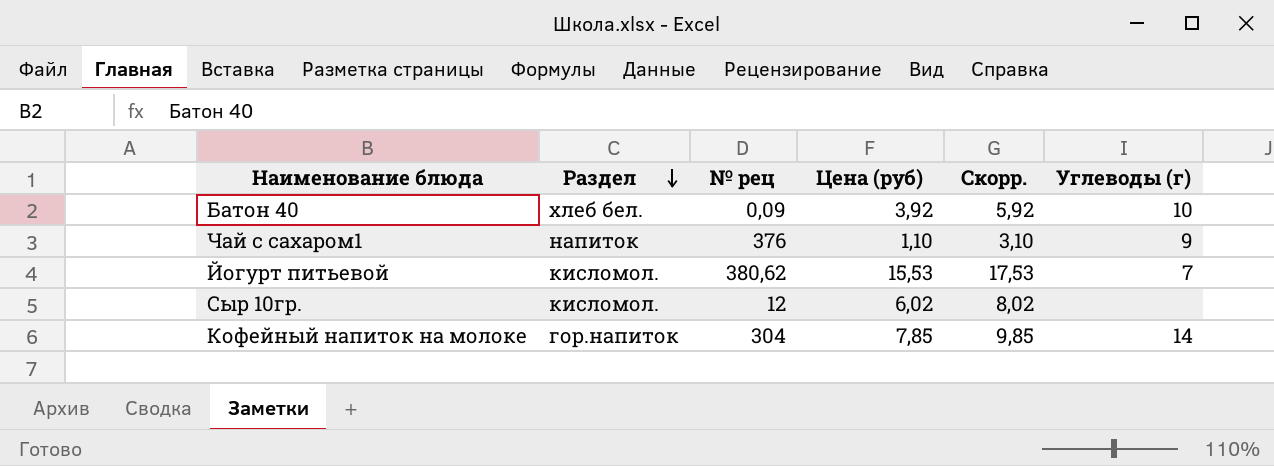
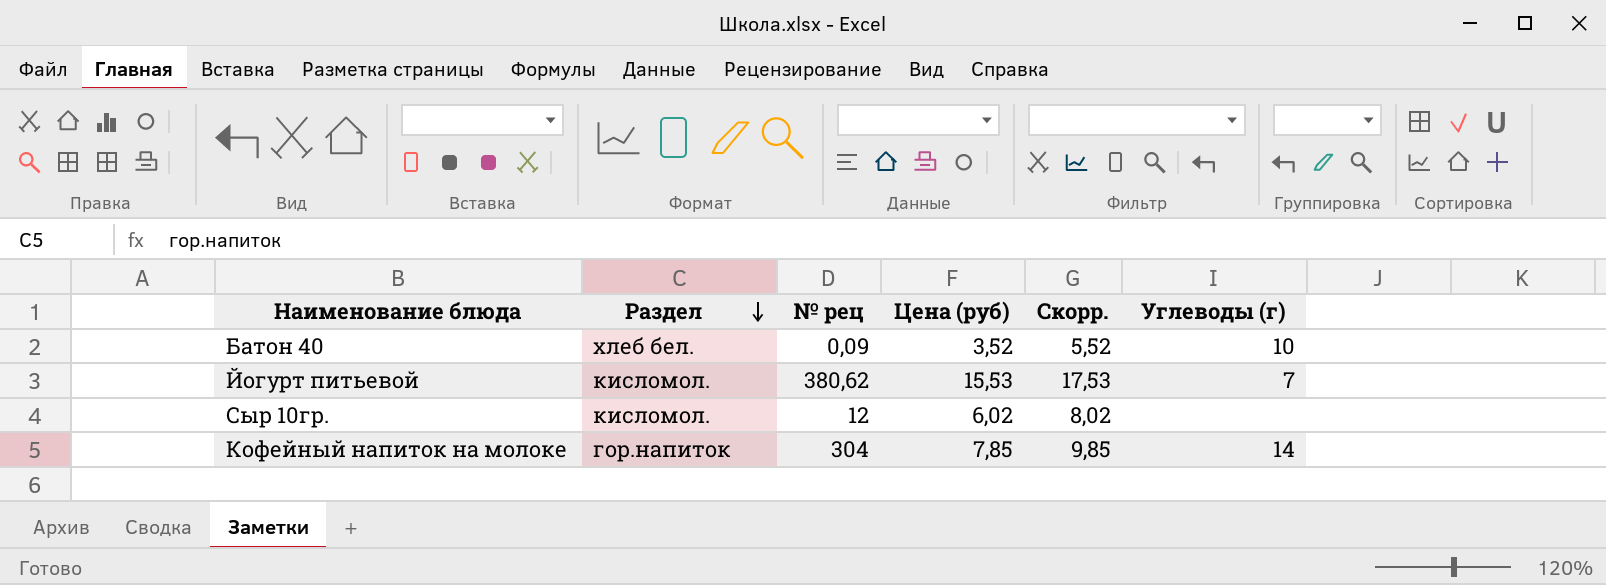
row Чай с сахаром1: напиток | 376 | 1,10 | 3,10 | 9 -> none
Батон 40 | Цена (руб): 3,92 -> 3,52
Батон 40 | Скорр.: 5,92 -> 5,52

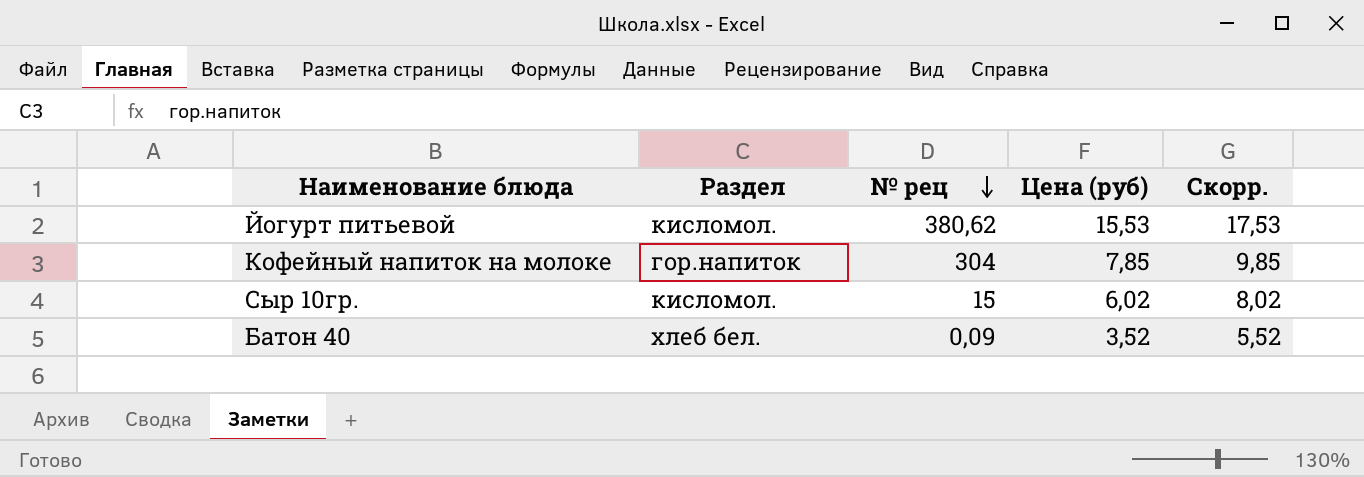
row order: Раздел descending -> № рец descending
column Углеводы (г) | position: 6 -> none
Сыр 10гр. | № рец: 12 -> 15

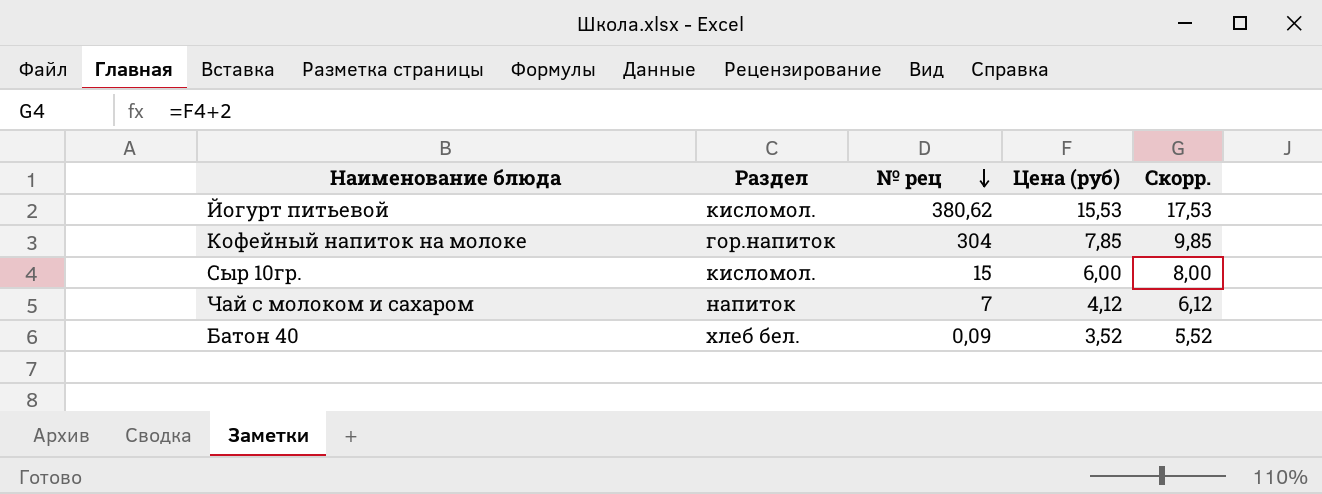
Сыр 10гр. | Цена (руб): 6,02 -> 6,00
Сыр 10гр. | Скорр.: 8,02 -> 8,00
row Чай с молоком и сахаром: none -> напиток | 7 | 4,12 | 6,12

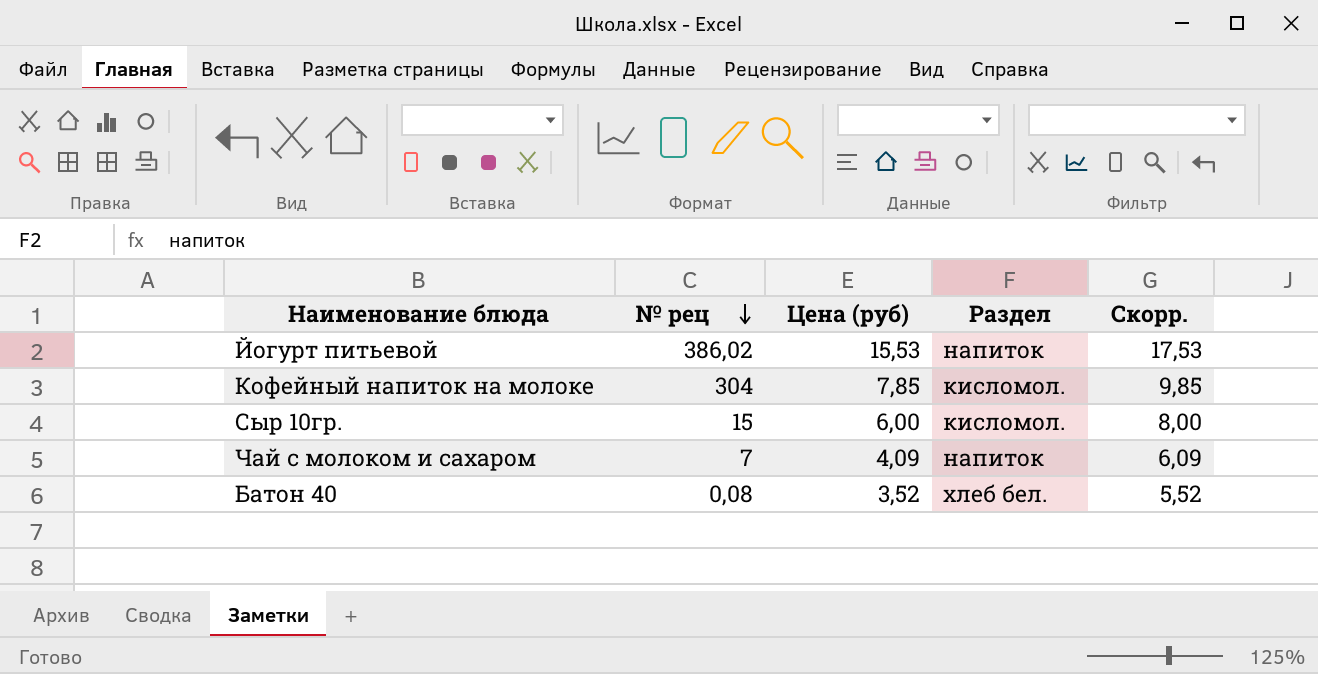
column Раздел | position: 2 -> 4
Йогурт питьевой | № рец: 380,62 -> 386,02
Йогурт питьевой | Раздел: кисломол. -> напиток
Кофейный напиток на молоке | Раздел: гор.напиток -> кисломол.
Чай с молоком и сахаром | Цена (руб): 4,12 -> 4,09
Чай с молоком и сахаром | Скорр.: 6,12 -> 6,09
Батон 40 | № рец: 0,09 -> 0,08

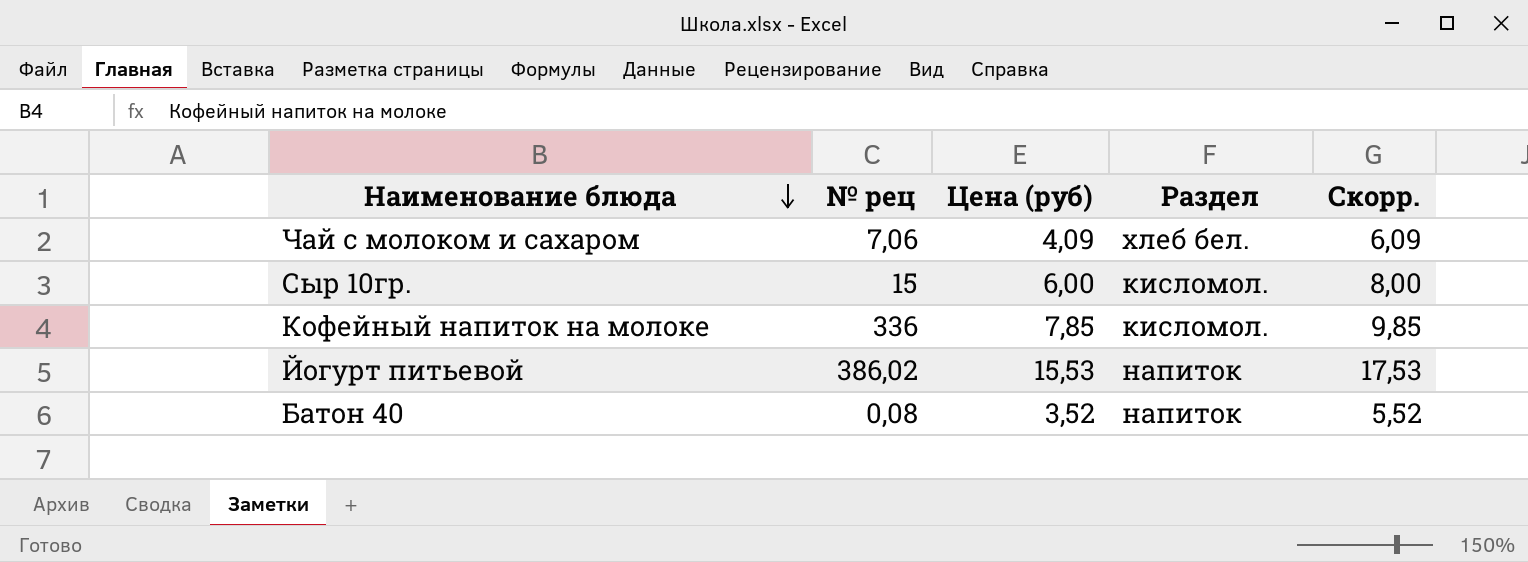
row order: № рец descending -> Наименование блюда descending
Чай с молоком и сахаром | № рец: 7 -> 7,06
Чай с молоком и сахаром | Раздел: напиток -> хлеб бел.
Кофейный напиток на молоке | № рец: 304 -> 336
Батон 40 | Раздел: хлеб бел. -> напиток

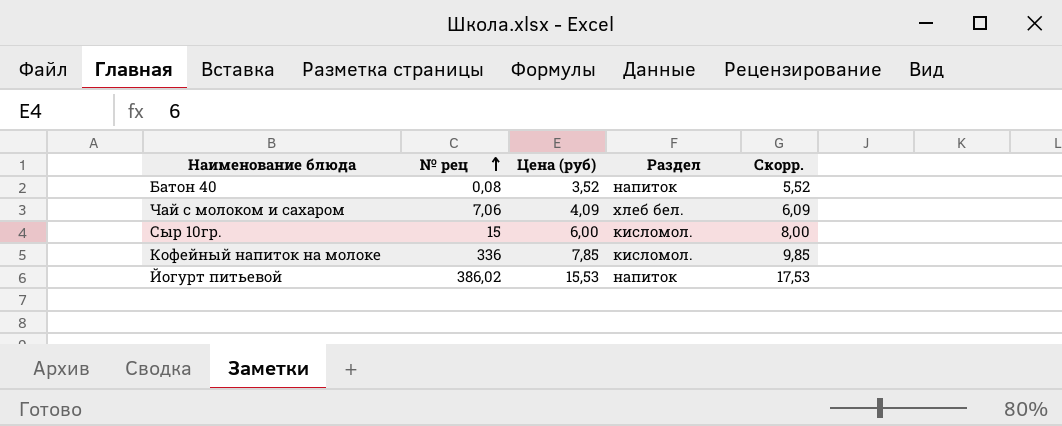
row order: Наименование блюда descending -> № рец ascending

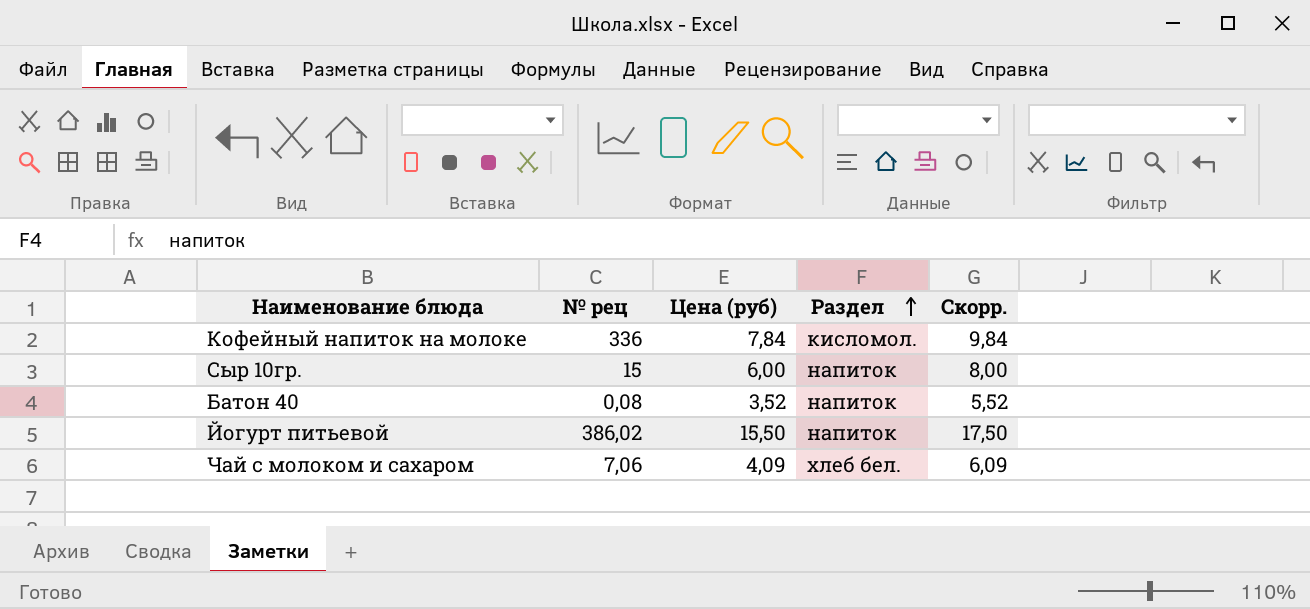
row order: № рец ascending -> Раздел ascending
Кофейный напиток на молоке | Цена (руб): 7,85 -> 7,84
Кофейный напиток на молоке | Скорр.: 9,85 -> 9,84
Сыр 10гр. | Раздел: кисломол. -> напиток
Йогурт питьевой | Цена (руб): 15,53 -> 15,50
Йогурт питьевой | Скорр.: 17,53 -> 17,50

